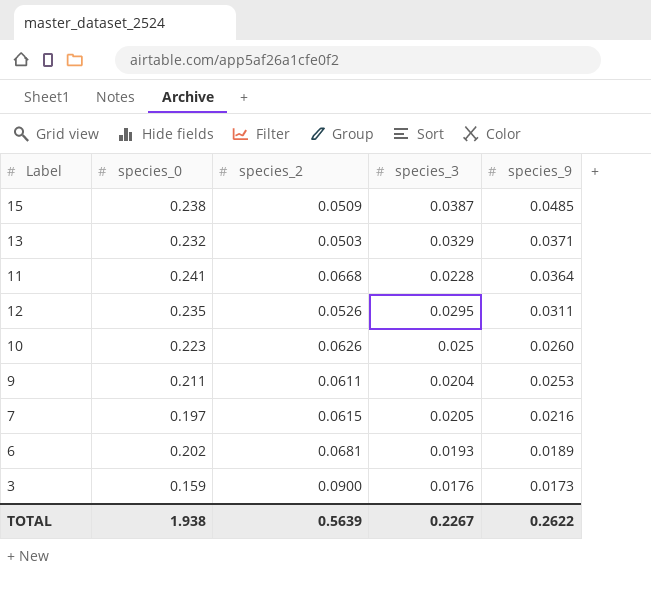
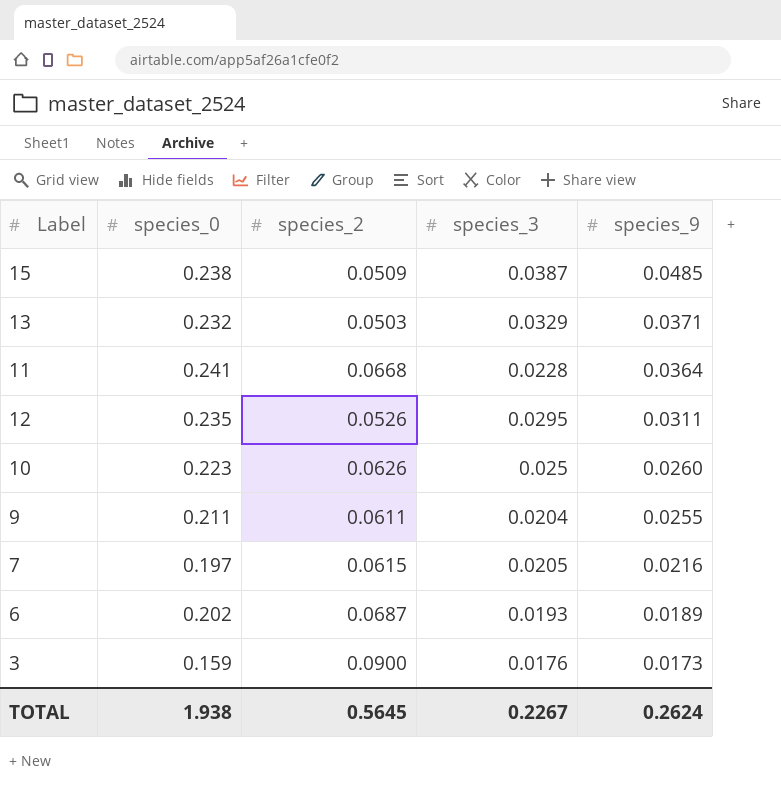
9 | species_9: 0.0253 -> 0.0255
6 | species_2: 0.0681 -> 0.0687
TOTAL | species_2: 0.5639 -> 0.5645
TOTAL | species_9: 0.2622 -> 0.2624

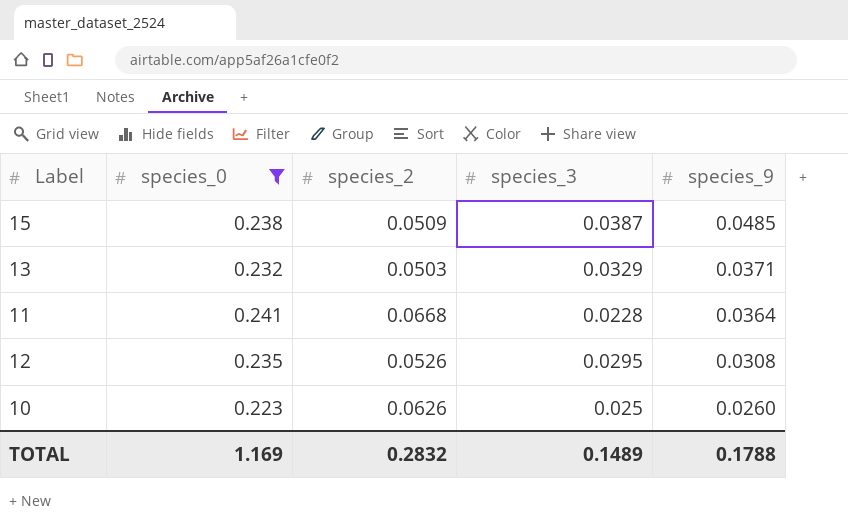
filter: none -> species_0 >= 0.223
12 | species_9: 0.0311 -> 0.0308
TOTAL | species_0: 1.938 -> 1.169
TOTAL | species_2: 0.5645 -> 0.2832
TOTAL | species_3: 0.2267 -> 0.1489
TOTAL | species_9: 0.2624 -> 0.1788

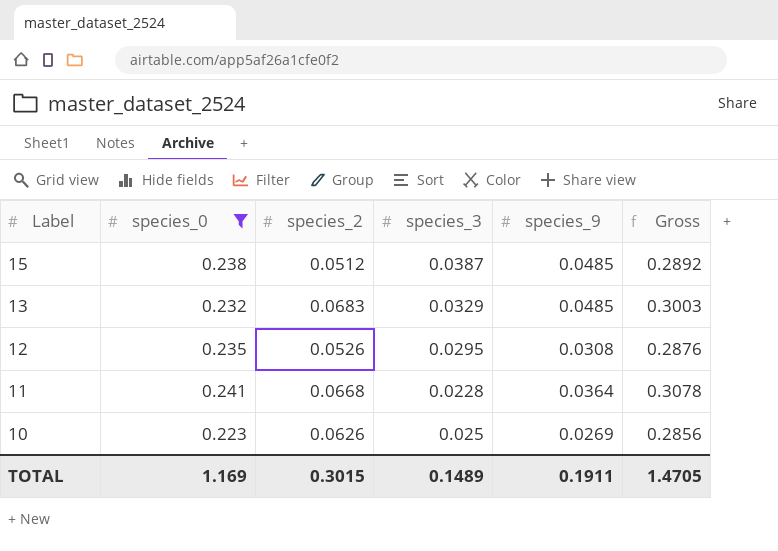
row order: species_9 descending -> Label descending
column Gross | formula: none -> [species_0] + [species_2]
15 | species_2: 0.0509 -> 0.0512
13 | species_2: 0.0503 -> 0.0683
13 | species_9: 0.0371 -> 0.0485
10 | species_9: 0.0260 -> 0.0269
TOTAL | species_2: 0.2832 -> 0.3015
TOTAL | species_9: 0.1788 -> 0.1911

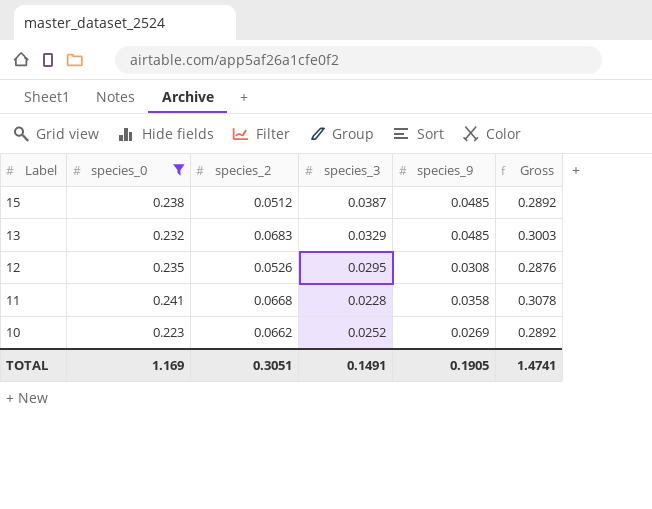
11 | species_9: 0.0364 -> 0.0358
10 | species_2: 0.0626 -> 0.0662
10 | species_3: 0.025 -> 0.0252
10 | Gross: 0.2856 -> 0.2892
TOTAL | species_2: 0.3015 -> 0.3051
TOTAL | species_3: 0.1489 -> 0.1491
TOTAL | species_9: 0.1911 -> 0.1905
TOTAL | Gross: 1.4705 -> 1.4741

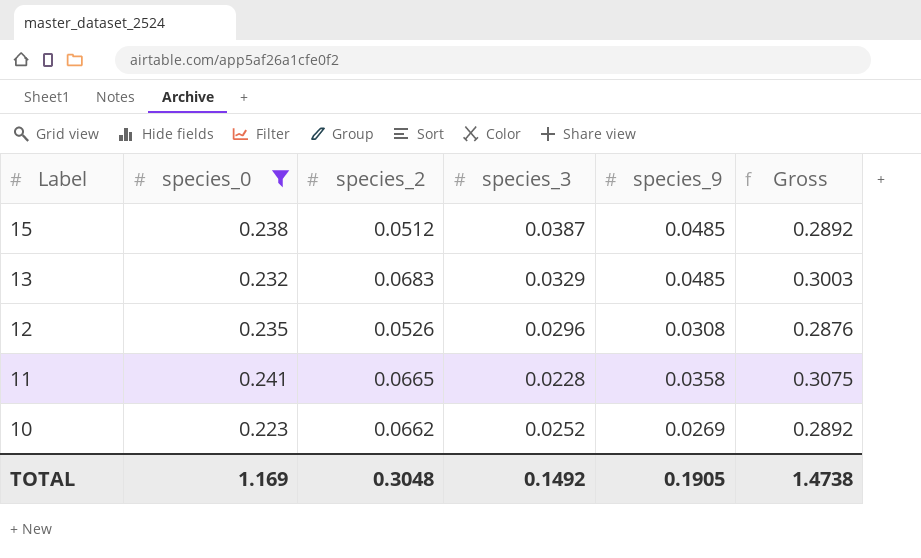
12 | species_3: 0.0295 -> 0.0296
11 | species_2: 0.0668 -> 0.0665
11 | Gross: 0.3078 -> 0.3075
TOTAL | species_2: 0.3051 -> 0.3048
TOTAL | species_3: 0.1491 -> 0.1492
TOTAL | Gross: 1.4741 -> 1.4738

